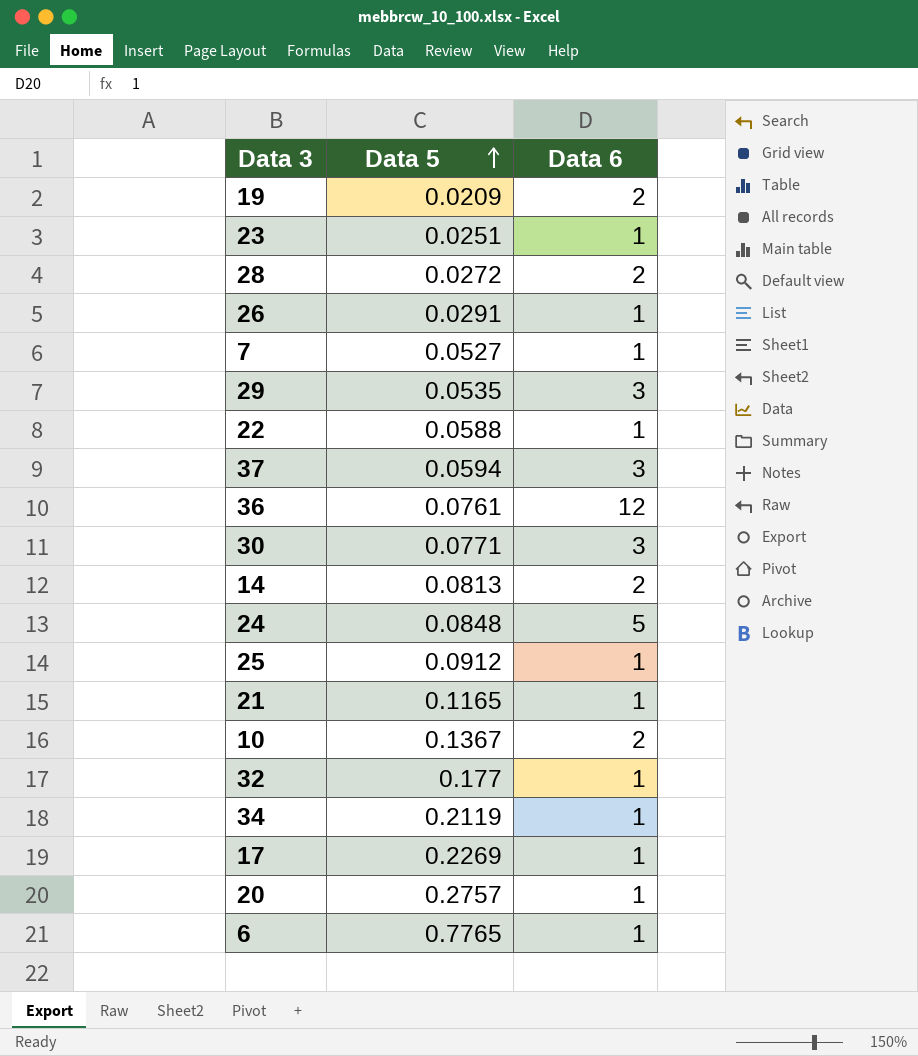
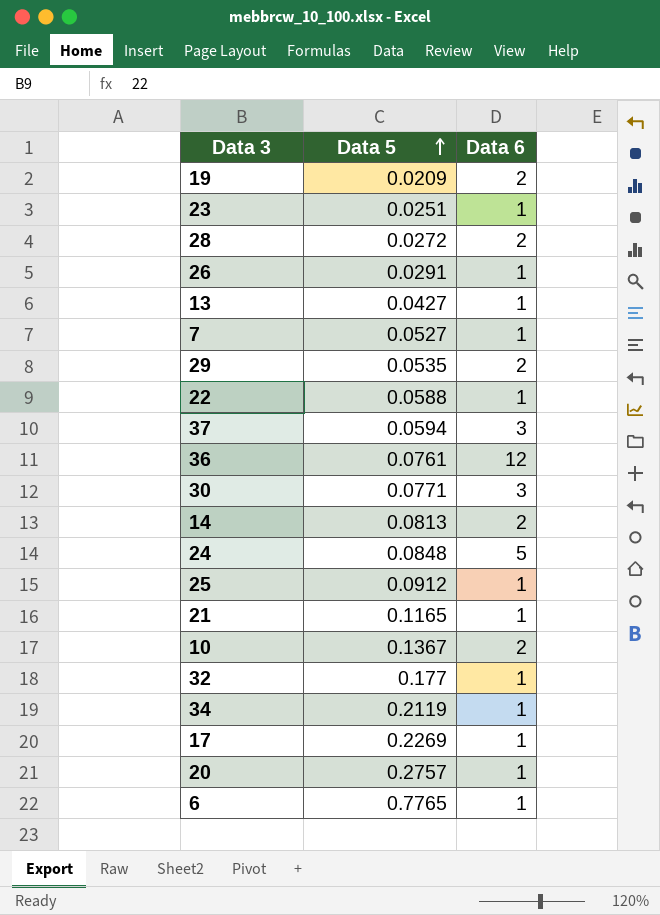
row 13: none -> 0.0427 | 1
29 | Data 6: 3 -> 2

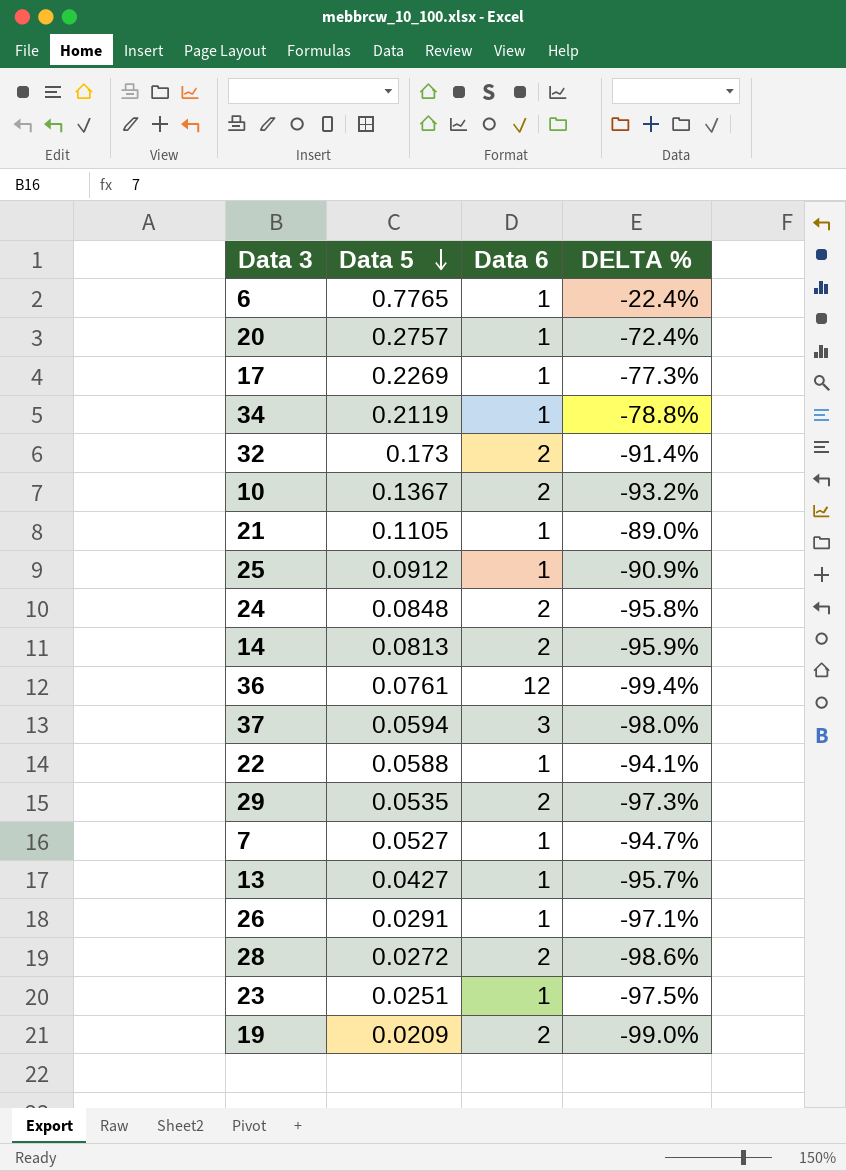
row order: Data 5 ascending -> Data 5 descending
column DELTA % | formula: none -> ([Data 5] - [Data 6]) / [Data 6]
row 30: 0.0771 | 3 -> none
32 | Data 5: 0.177 -> 0.173
32 | Data 6: 1 -> 2
21 | Data 5: 0.1165 -> 0.1105
24 | Data 6: 5 -> 2

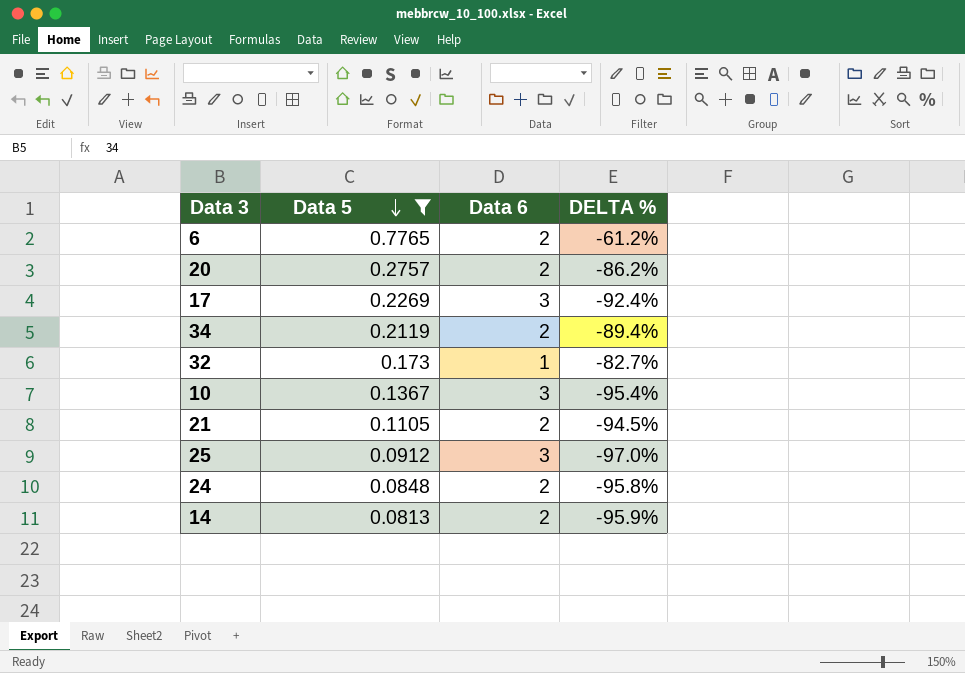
filter: none -> Data 5 >= 0.0813
6 | Data 6: 1 -> 2
6 | DELTA %: -22.4% -> -61.2%
20 | Data 6: 1 -> 2
20 | DELTA %: -72.4% -> -86.2%
17 | Data 6: 1 -> 3
17 | DELTA %: -77.3% -> -92.4%
34 | Data 6: 1 -> 2
34 | DELTA %: -78.8% -> -89.4%
32 | Data 6: 2 -> 1
32 | DELTA %: -91.4% -> -82.7%
10 | Data 6: 2 -> 3
10 | DELTA %: -93.2% -> -95.4%
21 | Data 6: 1 -> 2
21 | DELTA %: -89.0% -> -94.5%
25 | Data 6: 1 -> 3
25 | DELTA %: -90.9% -> -97.0%

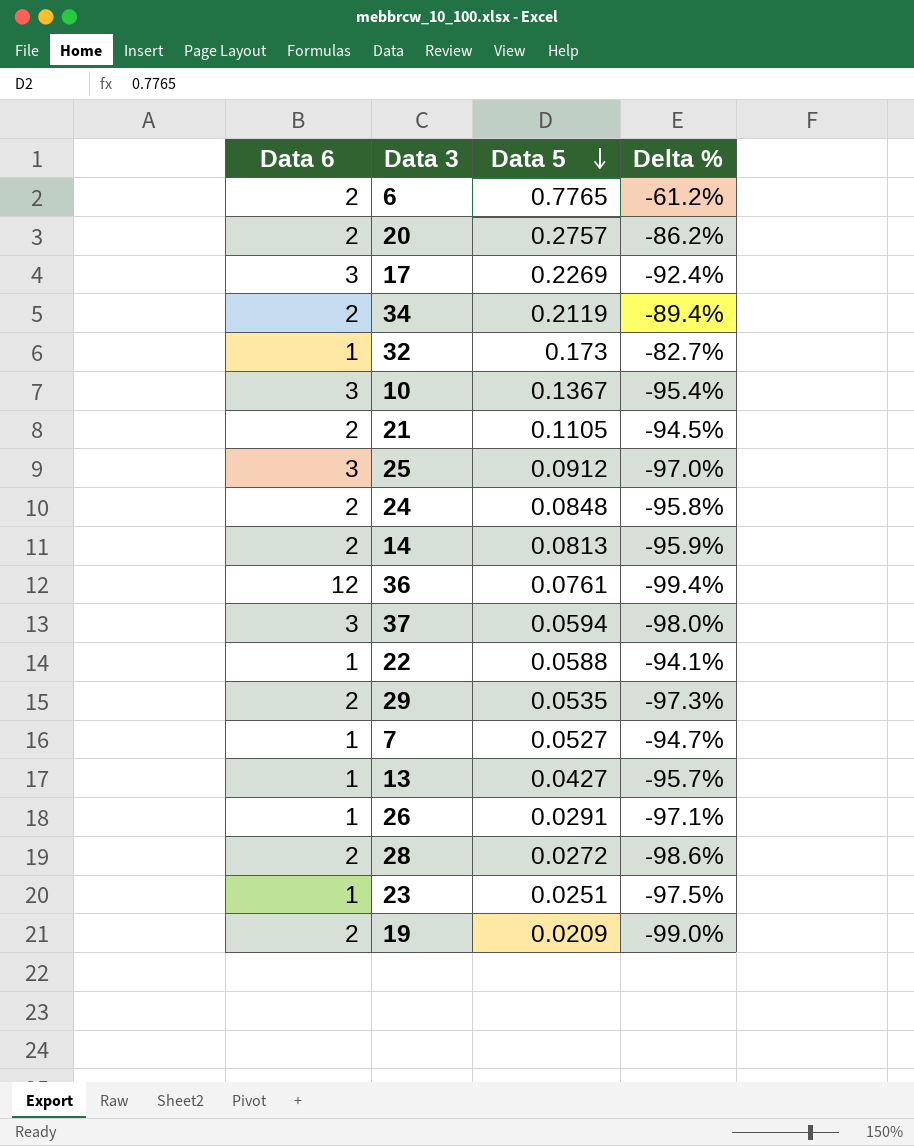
filter: Data 5 >= 0.0813 -> none
column Data 6 | position: 3 -> 1
column name: DELTA % -> Delta %

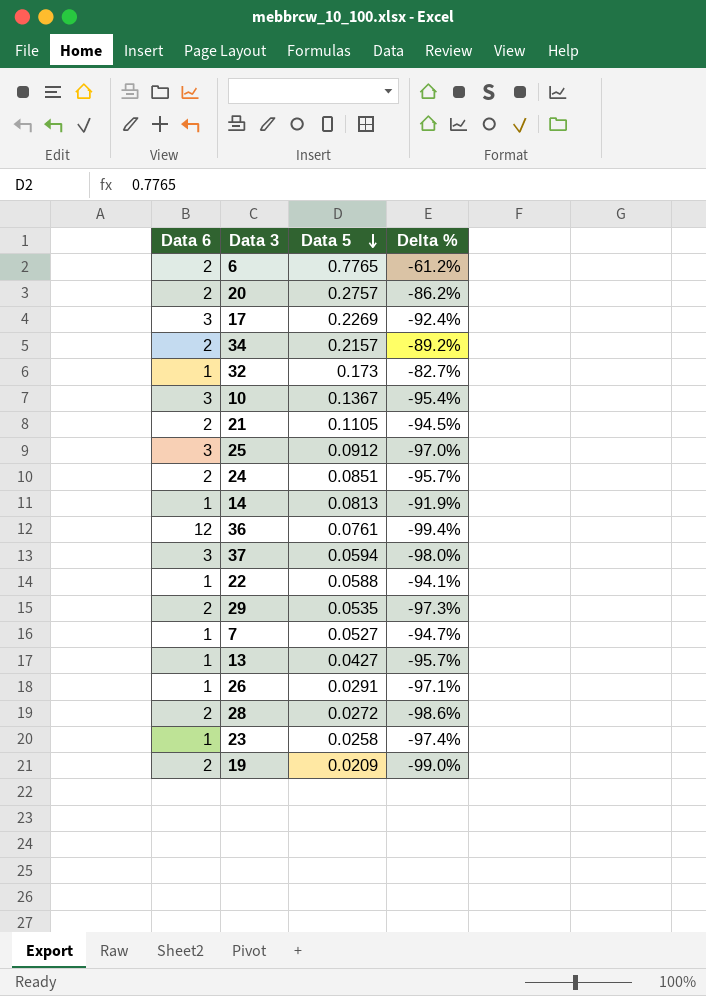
34 | Data 5: 0.2119 -> 0.2157
34 | Delta %: -89.4% -> -89.2%
24 | Data 5: 0.0848 -> 0.0851
24 | Delta %: -95.8% -> -95.7%
14 | Data 6: 2 -> 1
14 | Delta %: -95.9% -> -91.9%
23 | Data 5: 0.0251 -> 0.0258
23 | Delta %: -97.5% -> -97.4%

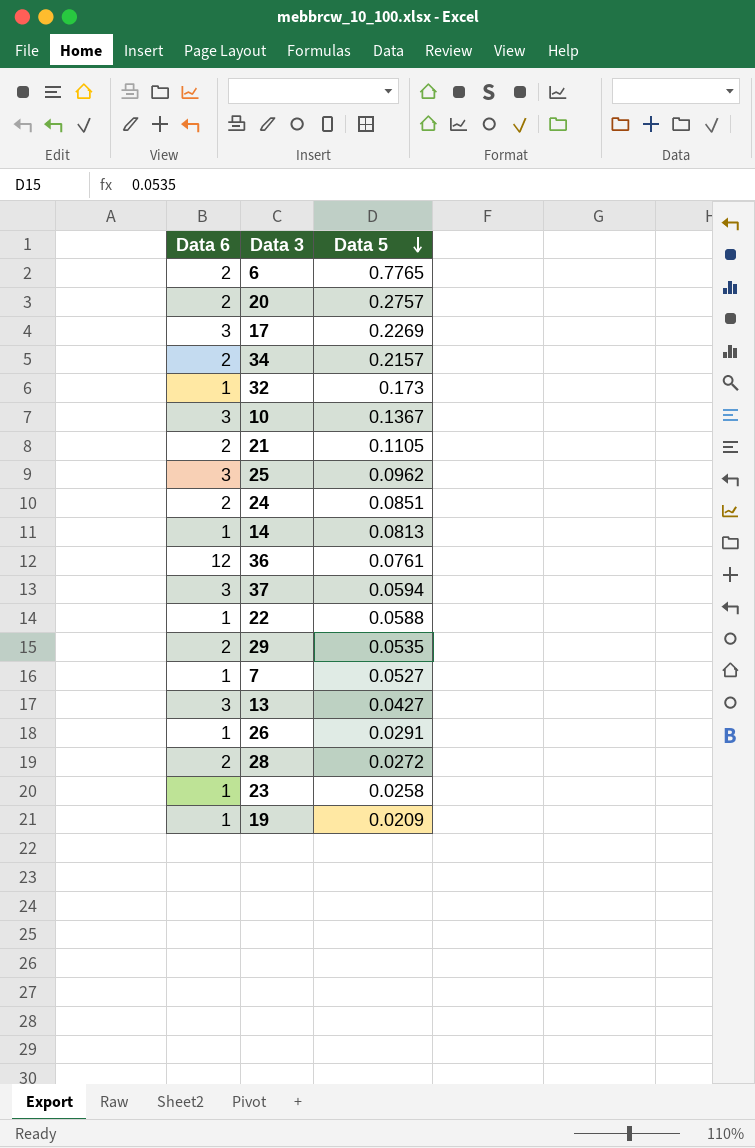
column Delta % | formula: ([Data 5] - [Data 6]) / [Data 6] -> none
25 | Data 5: 0.0912 -> 0.0962
13 | Data 6: 1 -> 3
19 | Data 6: 2 -> 1

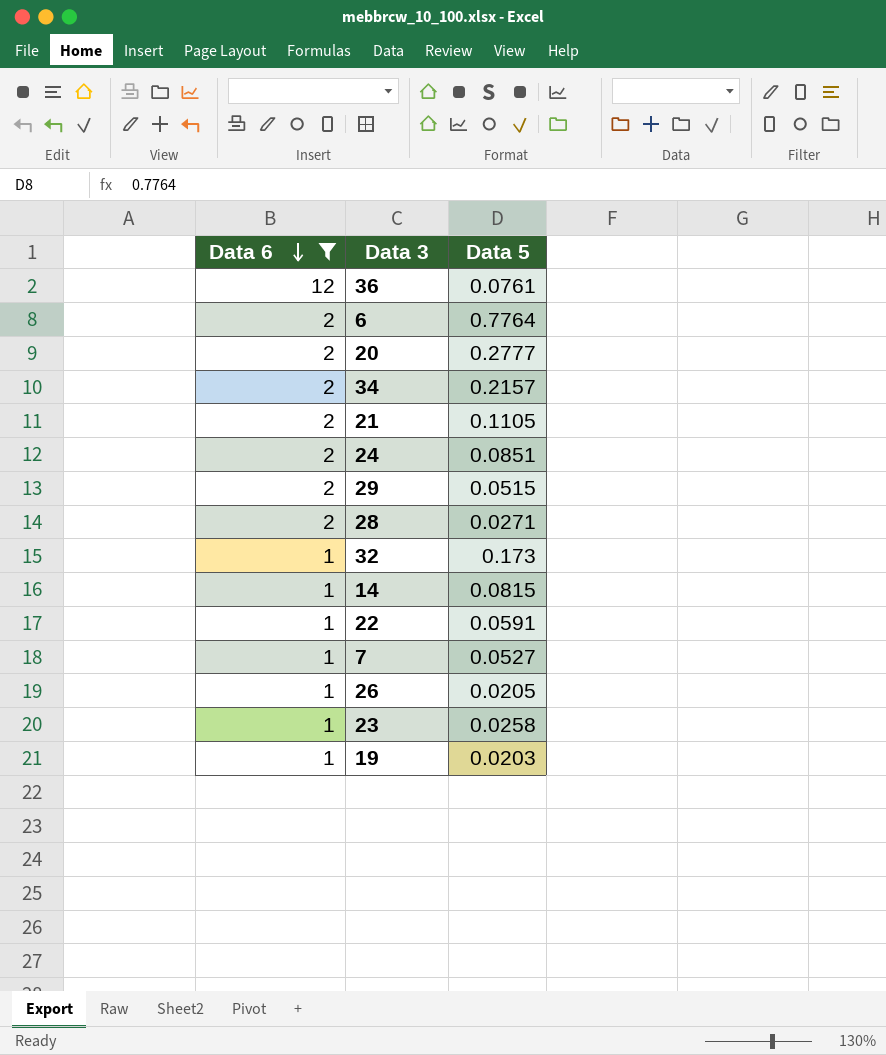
filter: none -> Data 6 != 3
row order: Data 5 descending -> Data 6 descending
6 | Data 5: 0.7765 -> 0.7764
20 | Data 5: 0.2757 -> 0.2777
29 | Data 5: 0.0535 -> 0.0515
28 | Data 5: 0.0272 -> 0.0271
14 | Data 5: 0.0813 -> 0.0815
22 | Data 5: 0.0588 -> 0.0591
26 | Data 5: 0.0291 -> 0.0205
19 | Data 5: 0.0209 -> 0.0203

